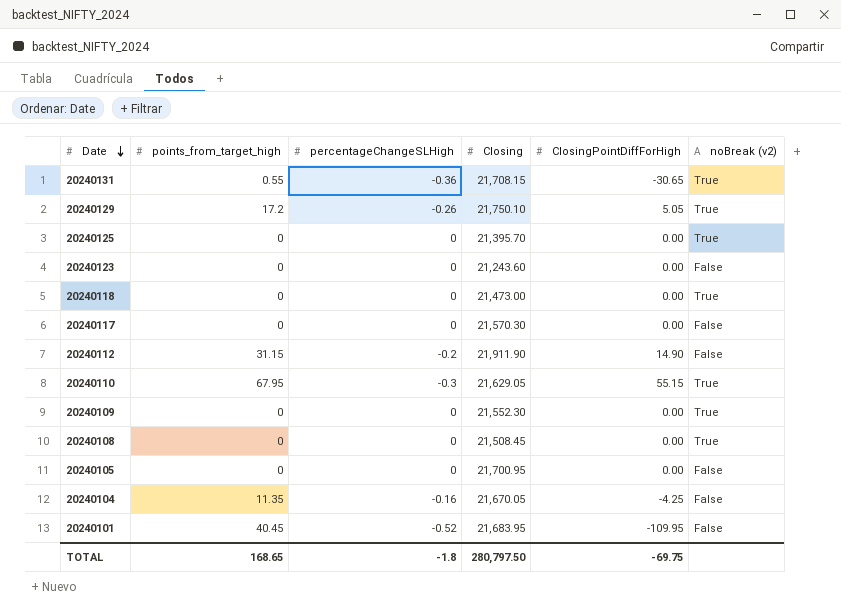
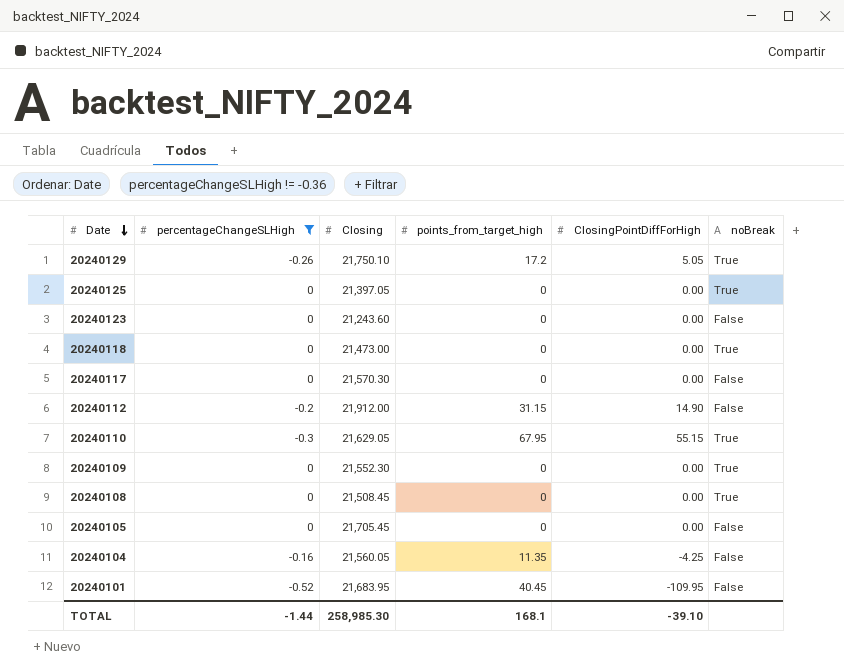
filter: none -> percentageChangeSLHigh != -0.36
column points_from_target_high | position: 2 -> 4
column name: noBreak (v2) -> noBreak
20240125 | Closing: 21,395.70 -> 21,397.05
20240112 | Closing: 21,911.90 -> 21,912.00
20240105 | Closing: 21,700.95 -> 21,705.45
20240104 | Closing: 21,670.05 -> 21,560.05
TOTAL | percentageChangeSLHigh: -1.8 -> -1.44
TOTAL | Closing: 280,797.50 -> 258,985.30
TOTAL | points_from_target_high: 168.65 -> 168.1
TOTAL | ClosingPointDiffForHigh: -69.75 -> -39.10

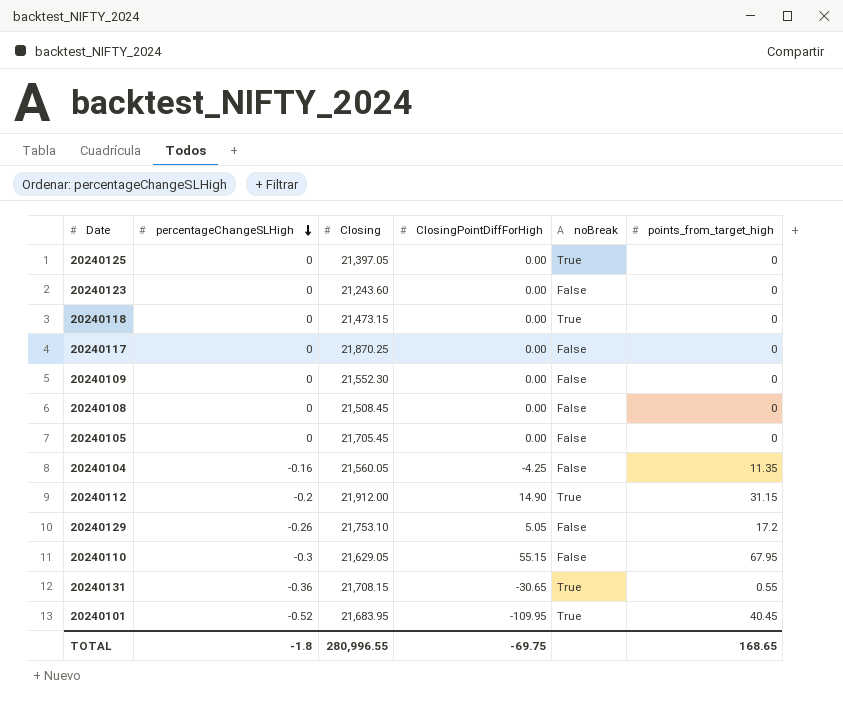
filter: percentageChangeSLHigh != -0.36 -> none
row order: Date descending -> percentageChangeSLHigh descending
column points_from_target_high | position: 4 -> 6
20240118 | Closing: 21,473.00 -> 21,473.15
20240117 | Closing: 21,570.30 -> 21,870.25
20240109 | noBreak: True -> False
20240108 | noBreak: True -> False
20240112 | noBreak: False -> True
20240129 | Closing: 21,750.10 -> 21,753.10
20240129 | noBreak: True -> False
20240110 | noBreak: True -> False
20240101 | noBreak: False -> True
TOTAL | percentageChangeSLHigh: -1.44 -> -1.8
TOTAL | Closing: 258,985.30 -> 280,996.55
TOTAL | ClosingPointDiffForHigh: -39.10 -> -69.75
TOTAL | points_from_target_high: 168.1 -> 168.65

